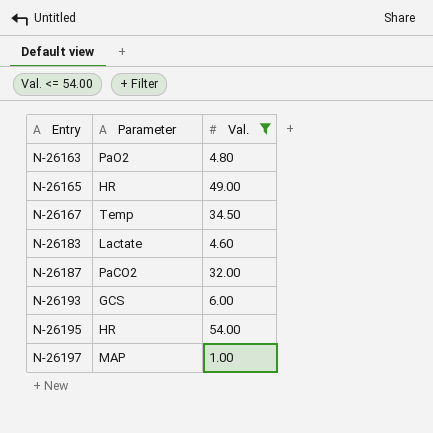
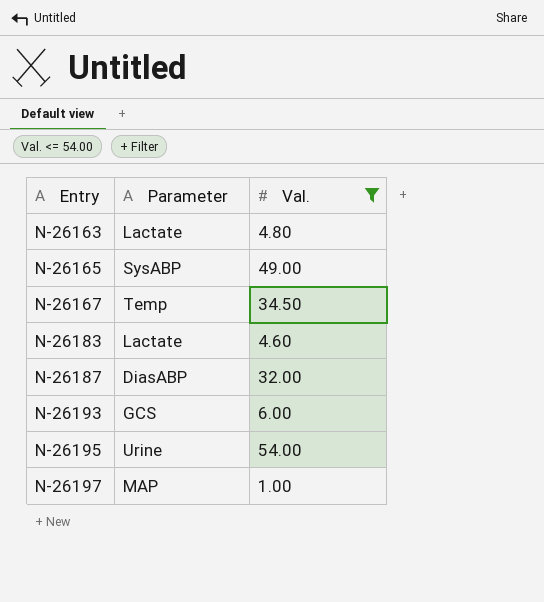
N-26163 | Parameter: PaO2 -> Lactate
N-26165 | Parameter: HR -> SysABP
N-26187 | Parameter: PaCO2 -> DiasABP
N-26195 | Parameter: HR -> Urine

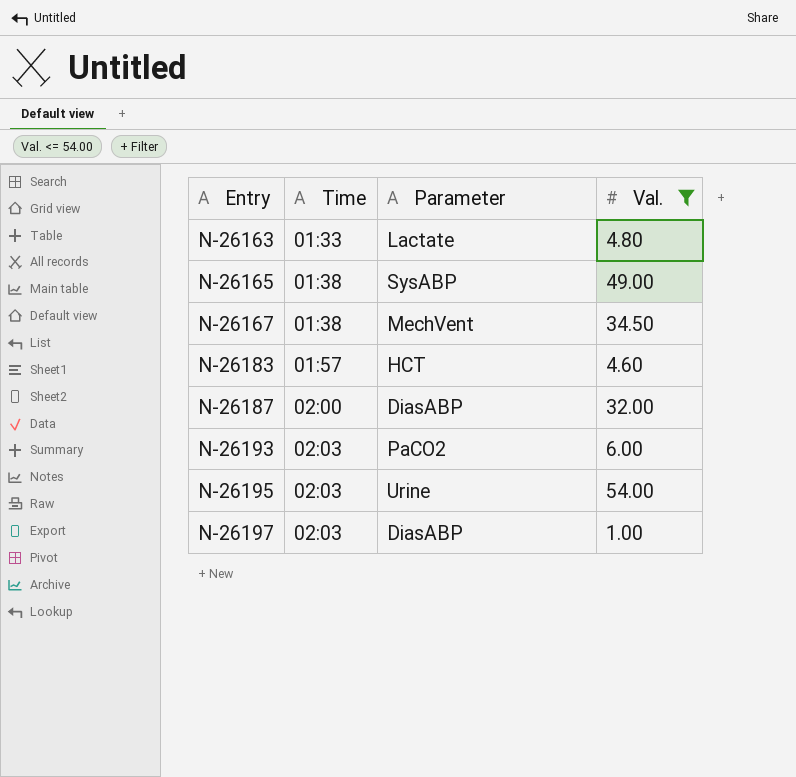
column Time | position: none -> 2
N-26167 | Parameter: Temp -> MechVent
N-26183 | Parameter: Lactate -> HCT
N-26193 | Parameter: GCS -> PaCO2
N-26197 | Parameter: MAP -> DiasABP

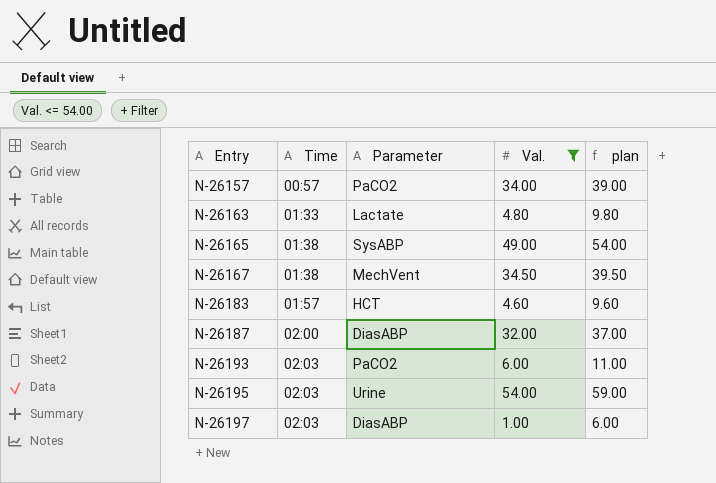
column plan | formula: none -> [Val.] + 5
row N-26157: none -> 00:57 | PaCO2 | 34.00 | 39.00

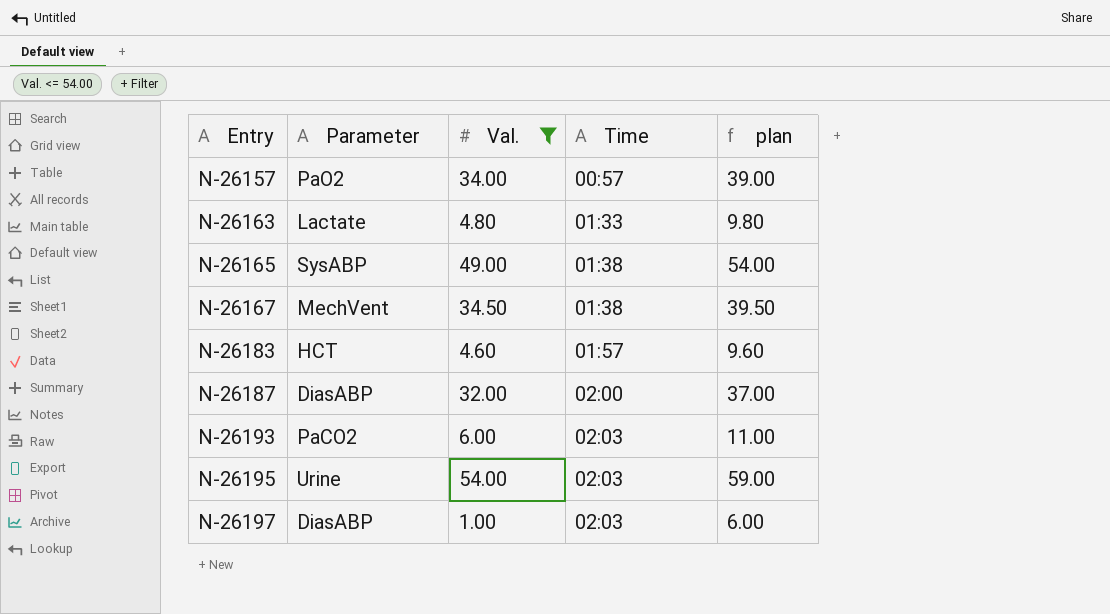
column Time | position: 2 -> 4
N-26157 | Parameter: PaCO2 -> PaO2

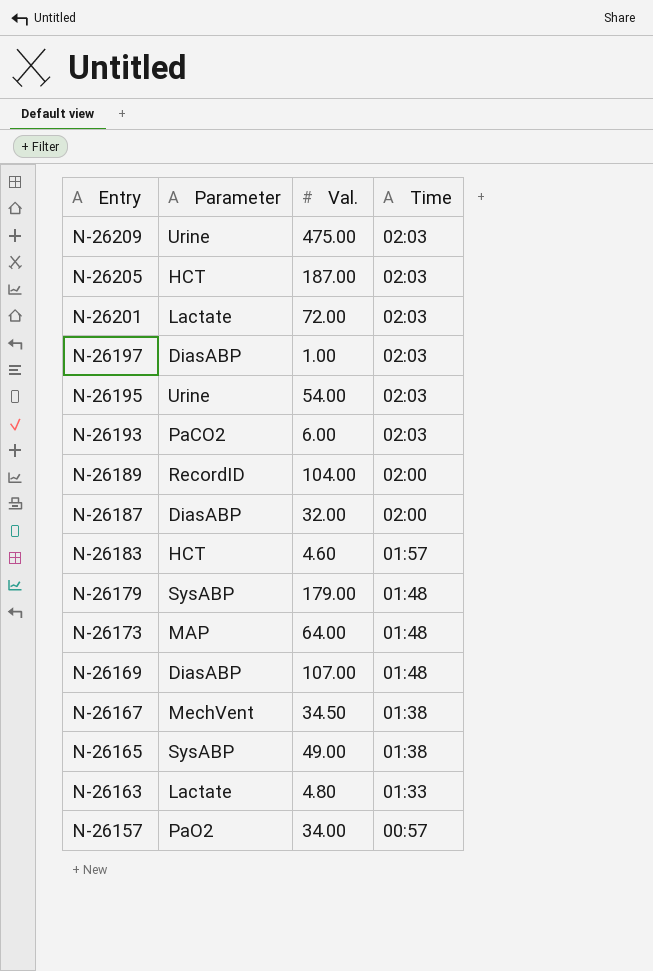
filter: Val. <= 54.00 -> none
row order: Entry ascending -> Entry descending
column plan | formula: [Val.] + 5 -> none

